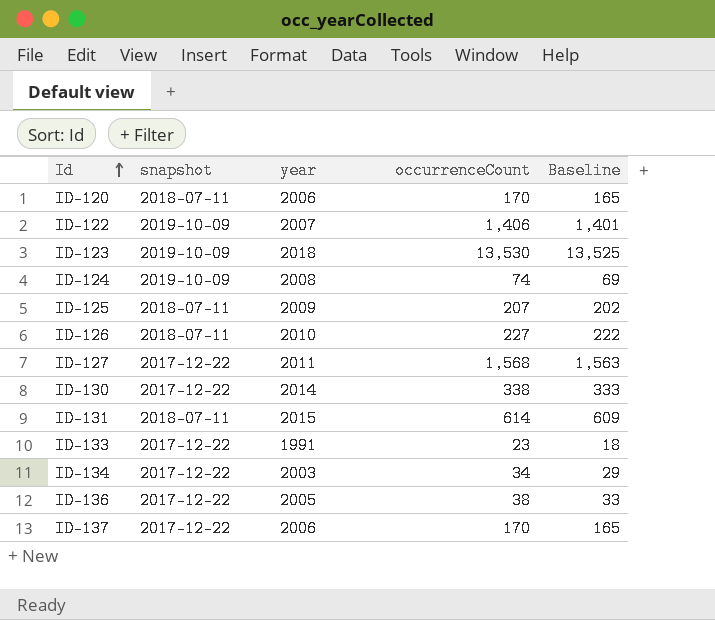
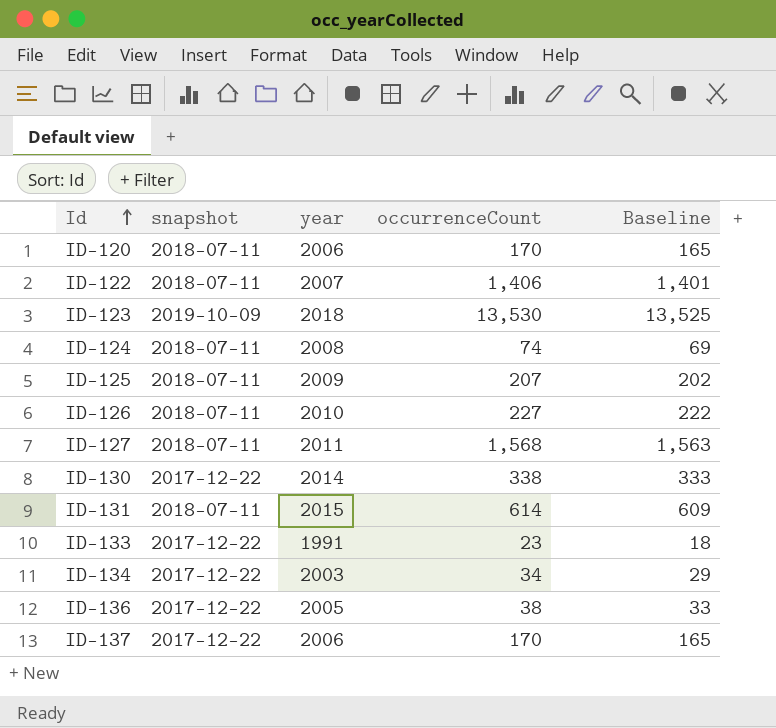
ID-122 | snapshot: 2019-10-09 -> 2018-07-11
ID-124 | snapshot: 2019-10-09 -> 2018-07-11
ID-127 | snapshot: 2017-12-22 -> 2018-07-11

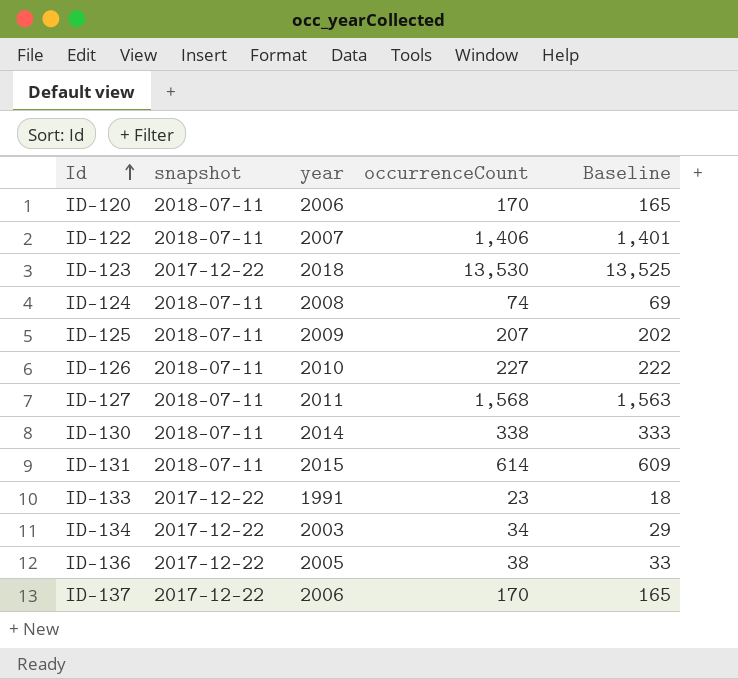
ID-123 | snapshot: 2019-10-09 -> 2017-12-22
ID-130 | snapshot: 2017-12-22 -> 2018-07-11

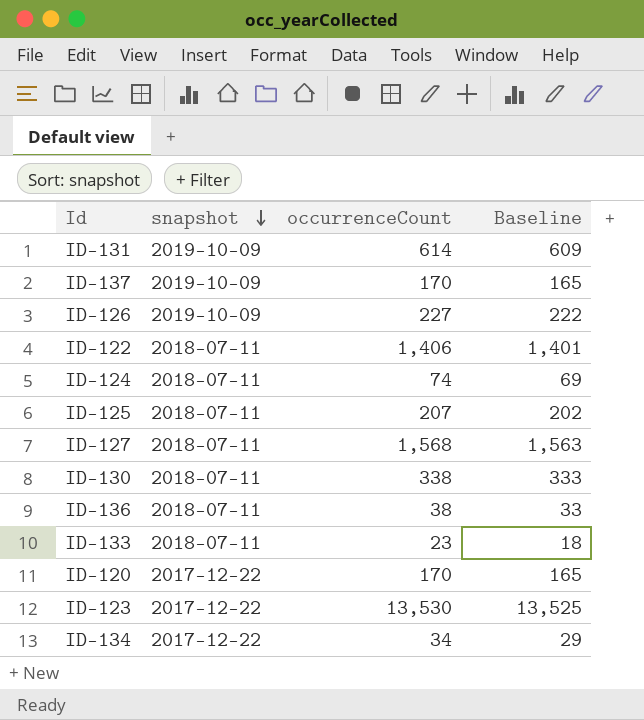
row order: Id ascending -> snapshot descending
column year | position: 3 -> none
ID-131 | snapshot: 2018-07-11 -> 2019-10-09
ID-137 | snapshot: 2017-12-22 -> 2019-10-09
ID-126 | snapshot: 2018-07-11 -> 2019-10-09
ID-136 | snapshot: 2017-12-22 -> 2018-07-11
ID-133 | snapshot: 2017-12-22 -> 2018-07-11
ID-120 | snapshot: 2018-07-11 -> 2017-12-22

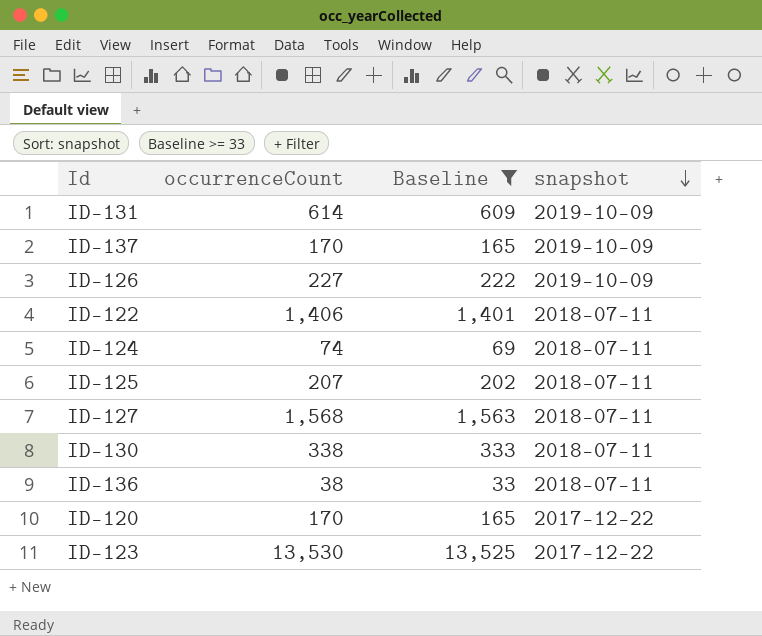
filter: none -> Baseline >= 33
column snapshot | position: 2 -> 4

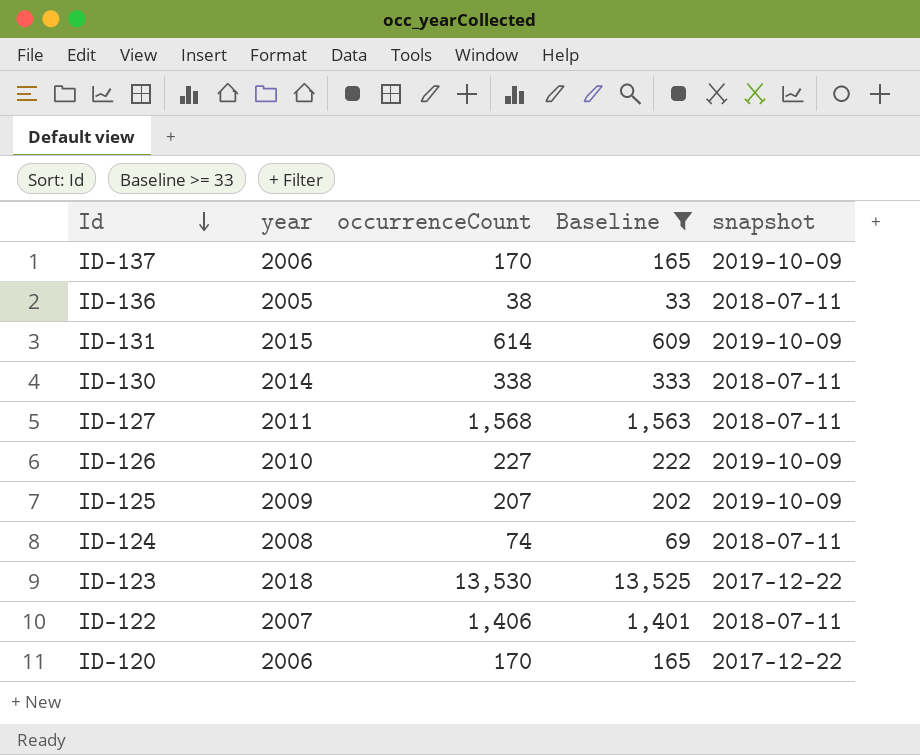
row order: snapshot descending -> Id descending
column year | position: none -> 2
ID-125 | snapshot: 2018-07-11 -> 2019-10-09

